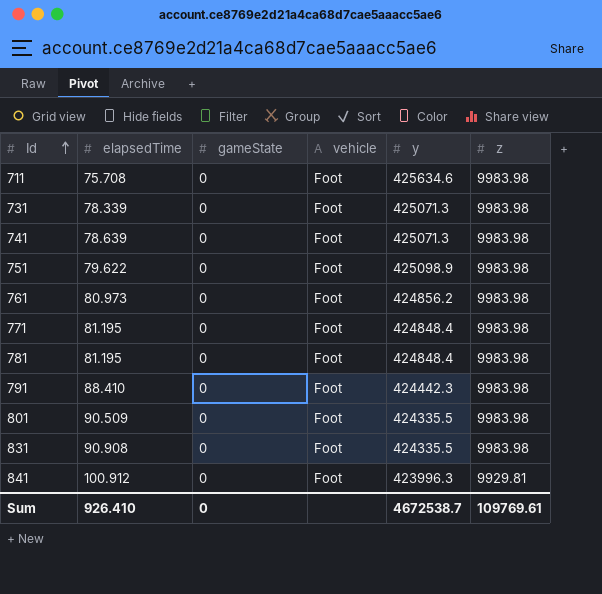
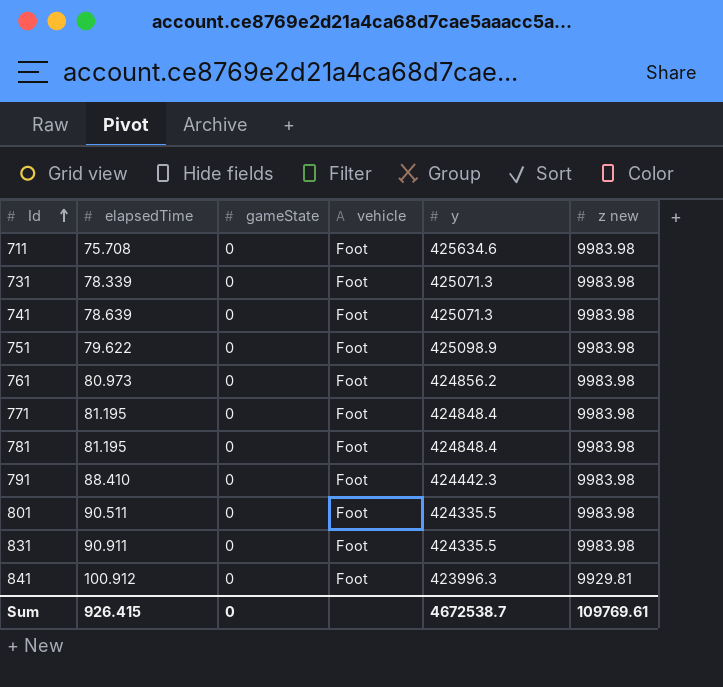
column name: z -> z new
801 | elapsedTime: 90.509 -> 90.511
831 | elapsedTime: 90.908 -> 90.911
Sum | elapsedTime: 926.410 -> 926.415

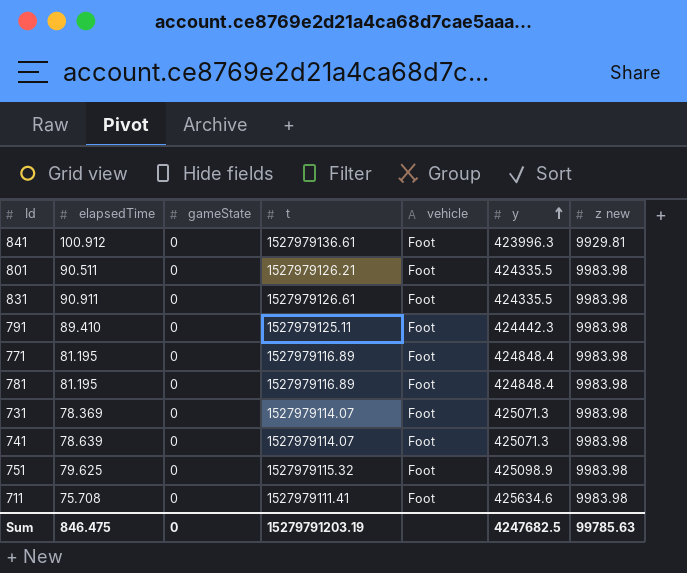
row order: Id ascending -> y ascending
column t | position: none -> 4
row 761: 80.973 | 0 | Foot | 424856.2 | 9983.98 -> none
791 | elapsedTime: 88.410 -> 89.410
731 | elapsedTime: 78.339 -> 78.369
751 | elapsedTime: 79.622 -> 79.625
Sum | elapsedTime: 926.415 -> 846.475
Sum | y: 4672538.7 -> 4247682.5
Sum | z new: 109769.61 -> 99785.63

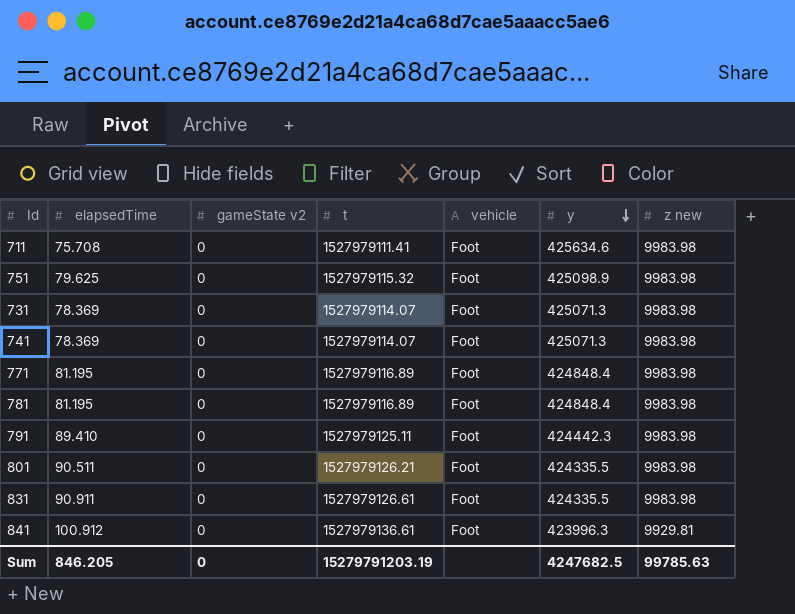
row order: y ascending -> y descending
column name: gameState -> gameState v2
741 | elapsedTime: 78.639 -> 78.369
Sum | elapsedTime: 846.475 -> 846.205

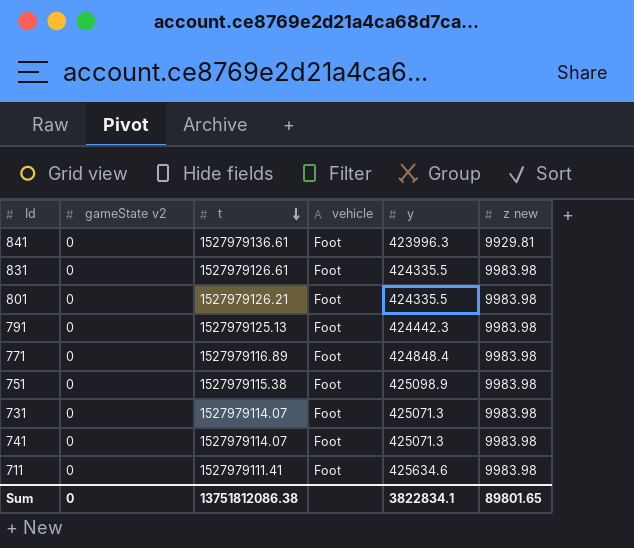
row order: y descending -> t descending
column elapsedTime | position: 2 -> none
row 781: 81.195 | 0 | 1527979116.89 | Foot | 424848.4 | 9983.98 -> none
791 | t: 1527979125.11 -> 1527979125.13
751 | t: 1527979115.32 -> 1527979115.38
Sum | t: 15279791203.19 -> 13751812086.38
Sum | y: 4247682.5 -> 3822834.1
Sum | z new: 99785.63 -> 89801.65

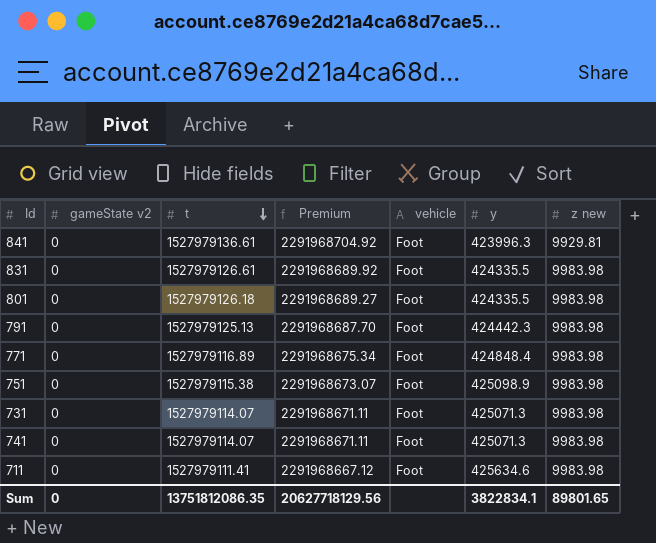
column Premium | formula: none -> [t] * 1.5
801 | t: 1527979126.21 -> 1527979126.18
Sum | t: 13751812086.38 -> 13751812086.35

